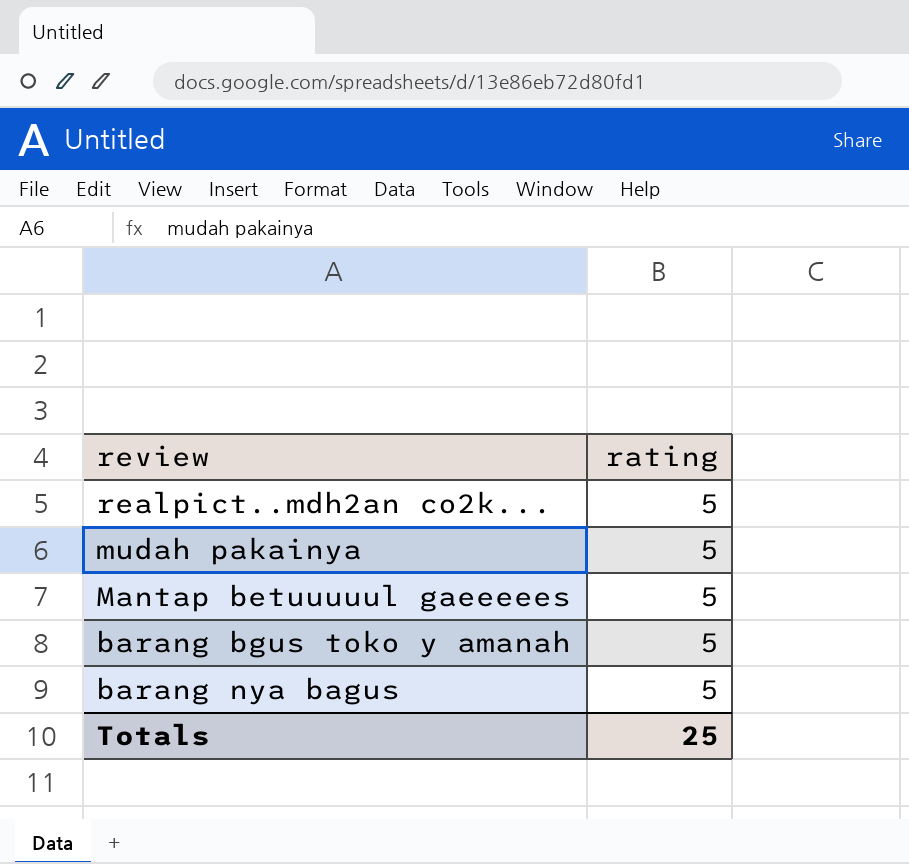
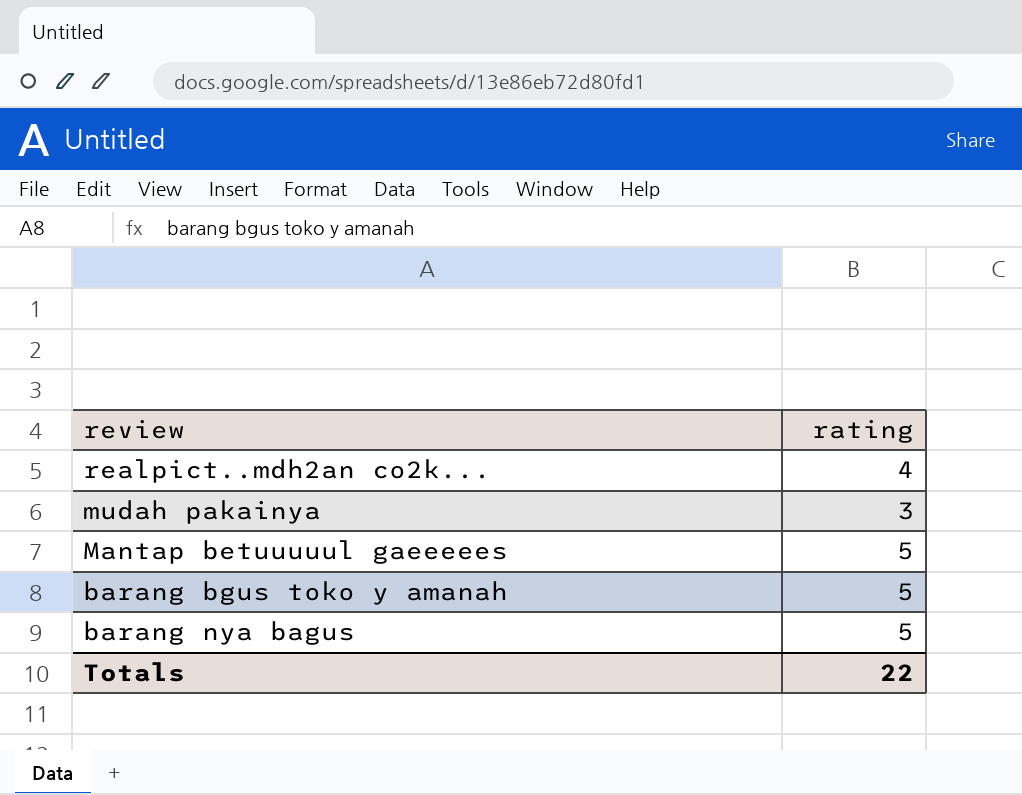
realpict..mdh2an co2k... | rating: 5 -> 4
mudah pakainya | rating: 5 -> 3
Totals | rating: 25 -> 22

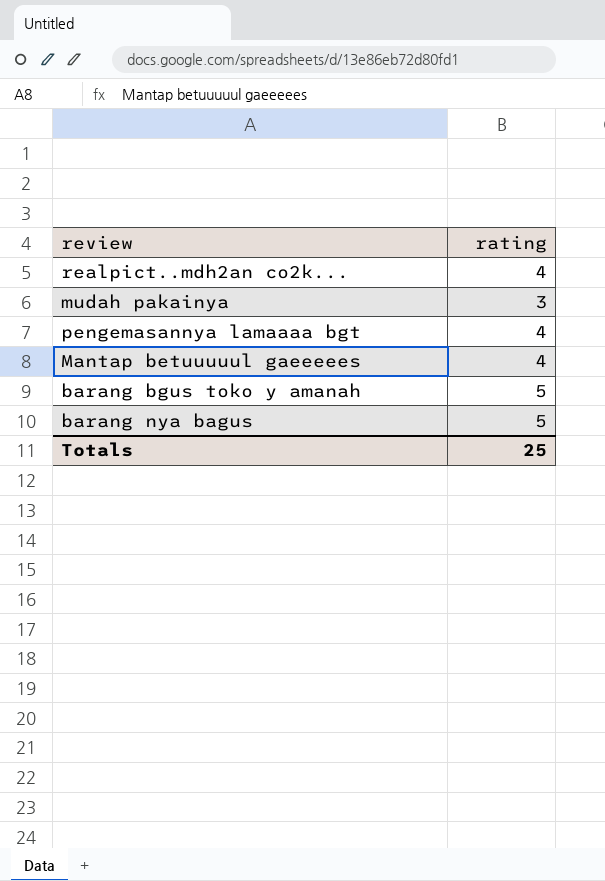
row pengemasannya lamaaaa bgt: none -> 4
Mantap betuuuuul gaeeeees | rating: 5 -> 4
Totals | rating: 22 -> 25

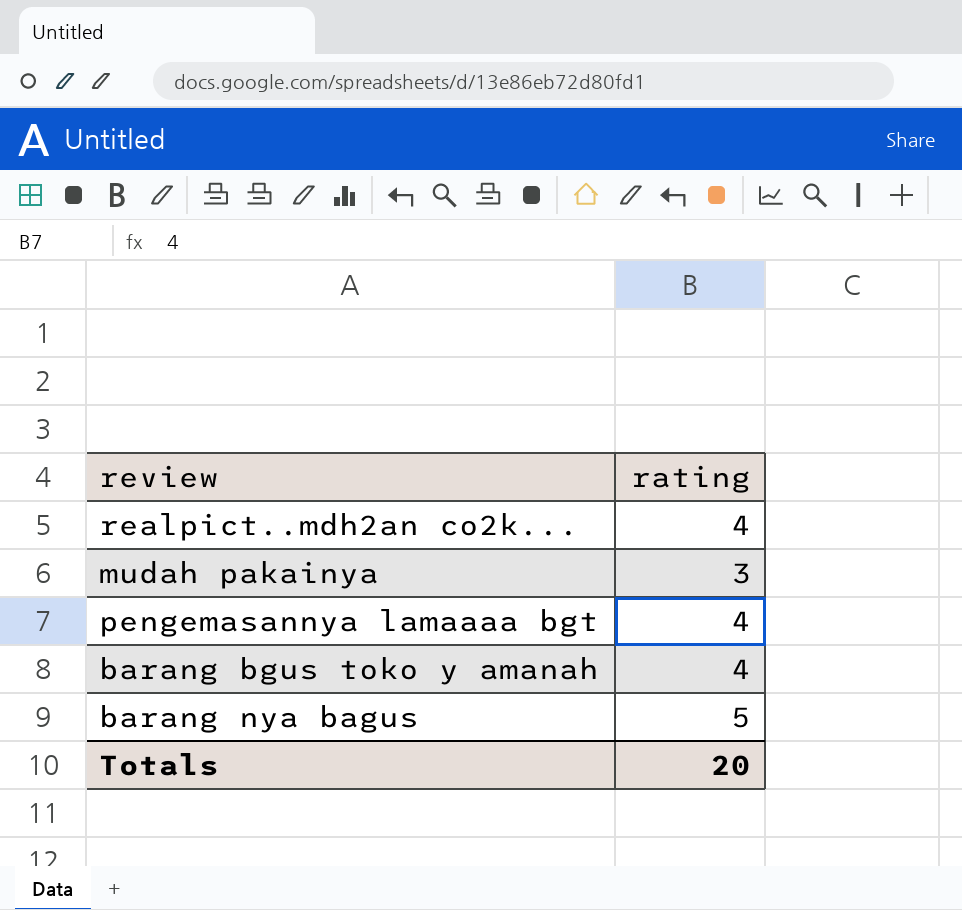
row Mantap betuuuuul gaeeeees: 4 -> none
barang bgus toko y amanah | rating: 5 -> 4
Totals | rating: 25 -> 20

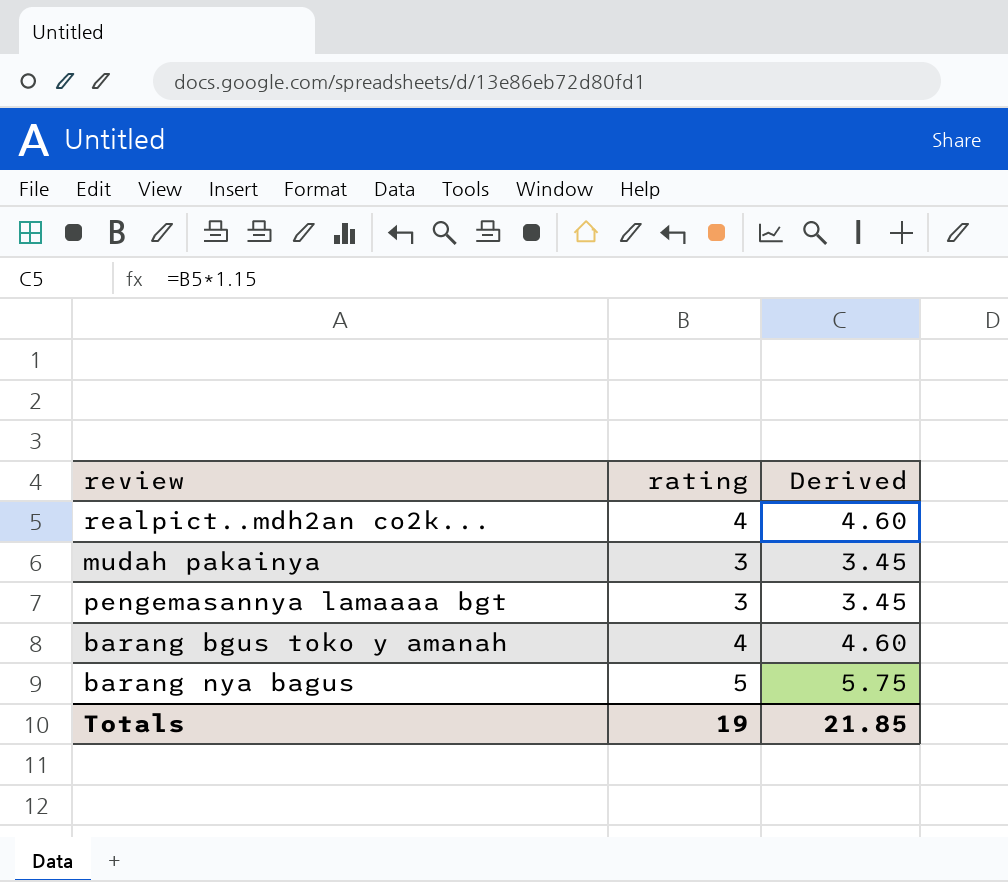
column Derived | formula: none -> [rating] * 1.15
pengemasannya lamaaaa bgt | rating: 4 -> 3
Totals | rating: 20 -> 19

